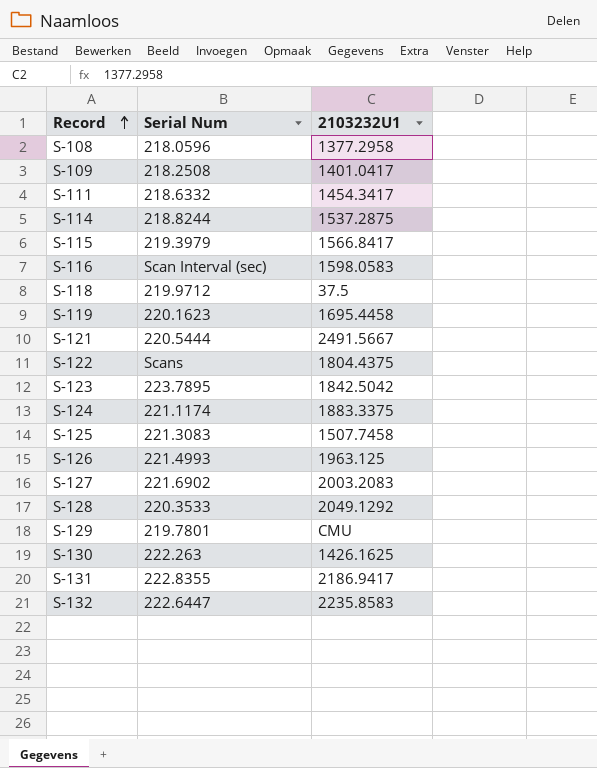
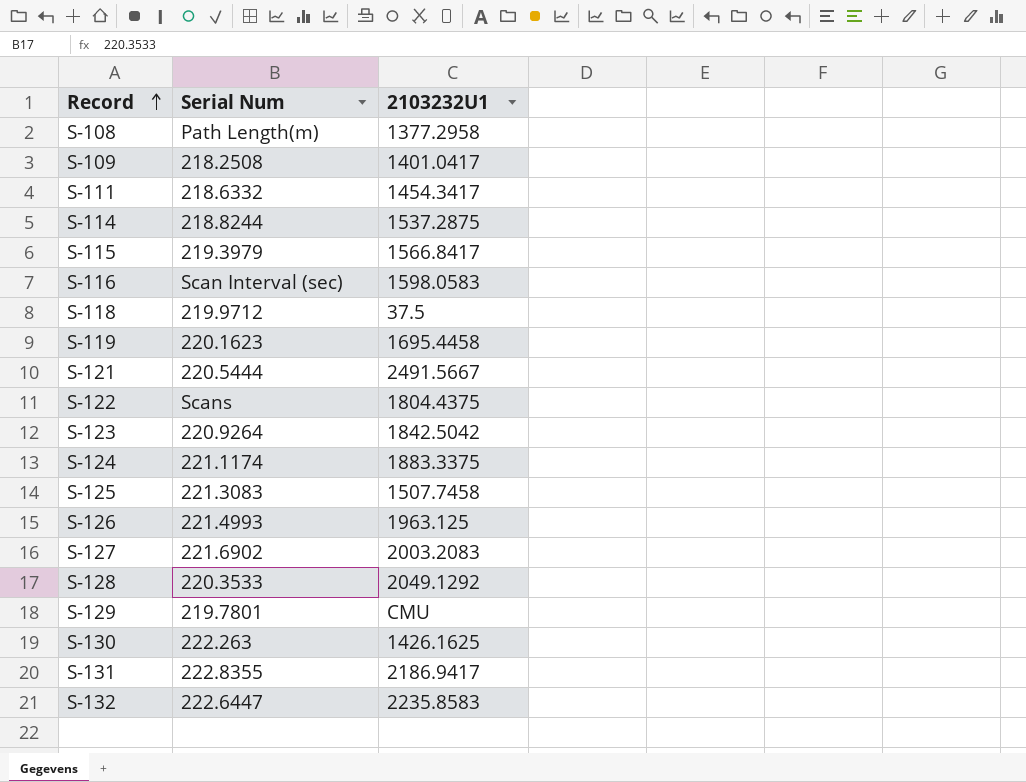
S-108 | Serial Num: 218.0596 -> Path Length(m)
S-123 | Serial Num: 223.7895 -> 220.9264

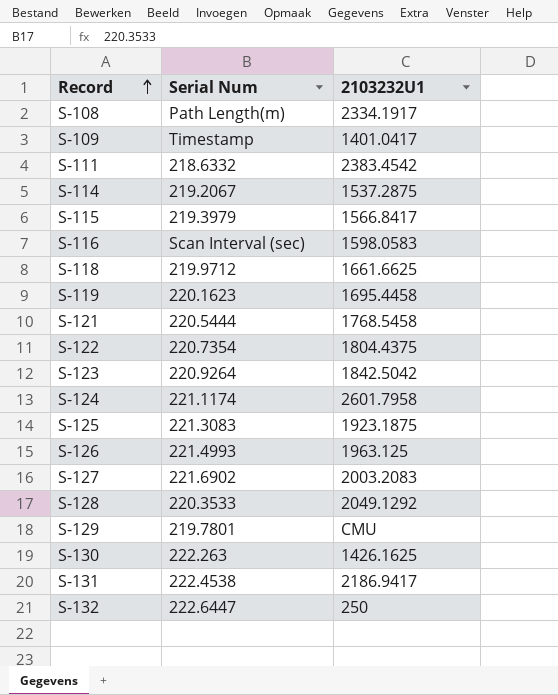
S-108 | 2103232U1: 1377.2958 -> 2334.1917
S-109 | Serial Num: 218.2508 -> Timestamp
S-111 | 2103232U1: 1454.3417 -> 2383.4542
S-114 | Serial Num: 218.8244 -> 219.2067
S-118 | 2103232U1: 37.5 -> 1661.6625
S-121 | 2103232U1: 2491.5667 -> 1768.5458
S-122 | Serial Num: Scans -> 220.7354
S-124 | 2103232U1: 1883.3375 -> 2601.7958
S-125 | 2103232U1: 1507.7458 -> 1923.1875
S-131 | Serial Num: 222.8355 -> 222.4538
S-132 | 2103232U1: 2235.8583 -> 250

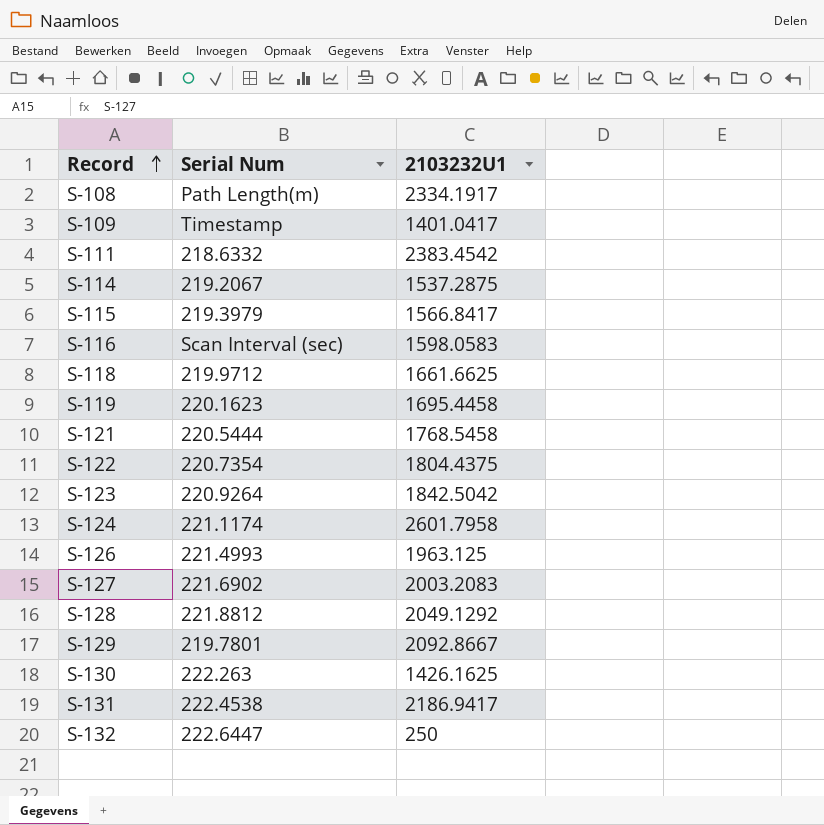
row S-125: 221.3083 | 1923.1875 -> none
S-128 | Serial Num: 220.3533 -> 221.8812
S-129 | 2103232U1: CMU -> 2092.8667

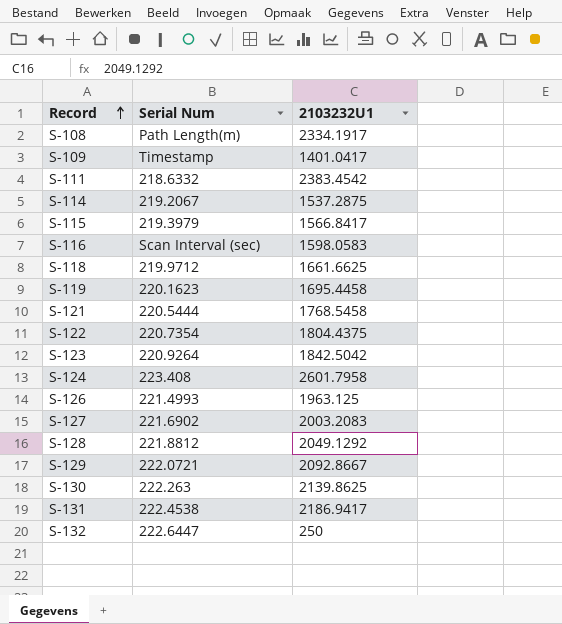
S-124 | Serial Num: 221.1174 -> 223.408
S-129 | Serial Num: 219.7801 -> 222.0721
S-130 | 2103232U1: 1426.1625 -> 2139.8625

